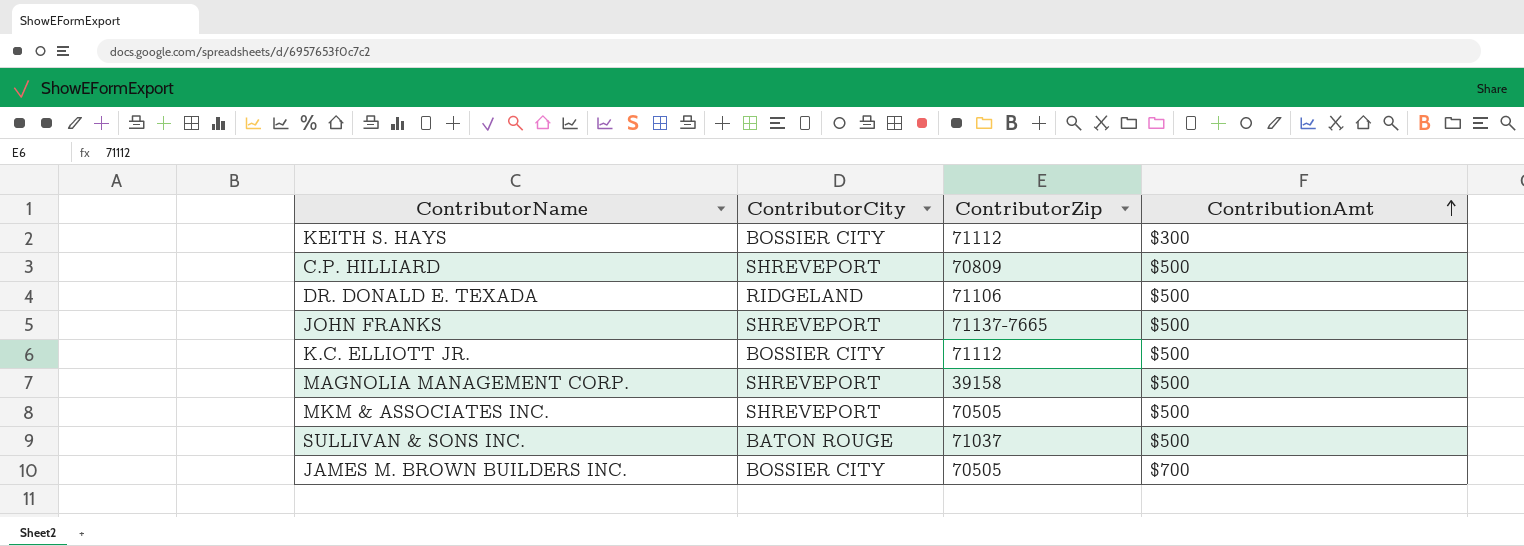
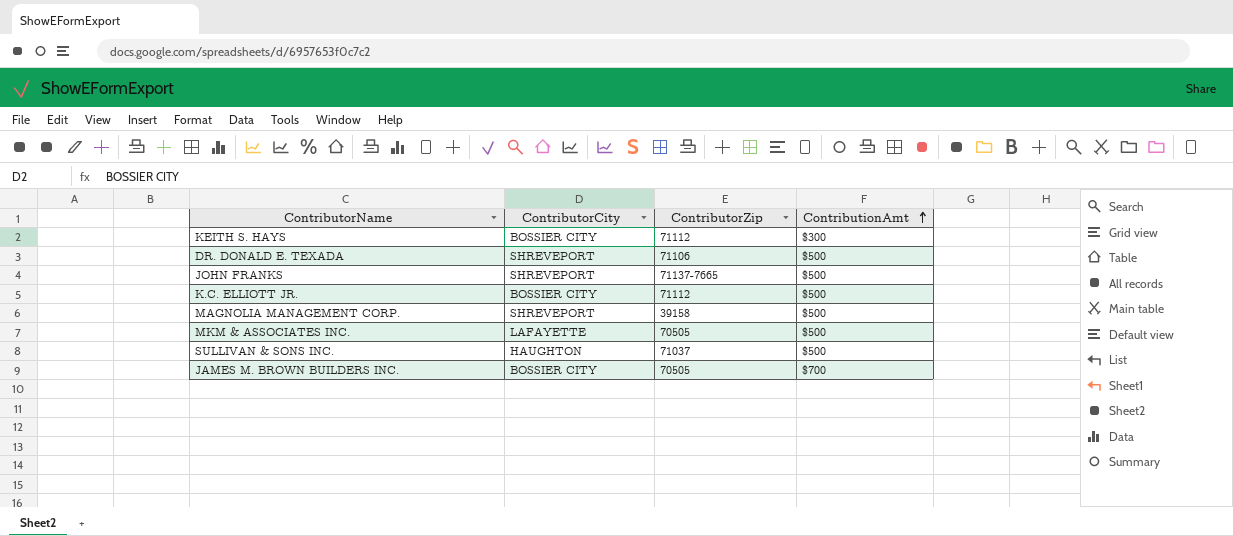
row C.P. HILLIARD: SHREVEPORT | 70809 | $500 -> none
DR. DONALD E. TEXADA | ContributorCity: RIDGELAND -> SHREVEPORT
MKM & ASSOCIATES INC. | ContributorCity: SHREVEPORT -> LAFAYETTE
SULLIVAN & SONS INC. | ContributorCity: BATON ROUGE -> HAUGHTON

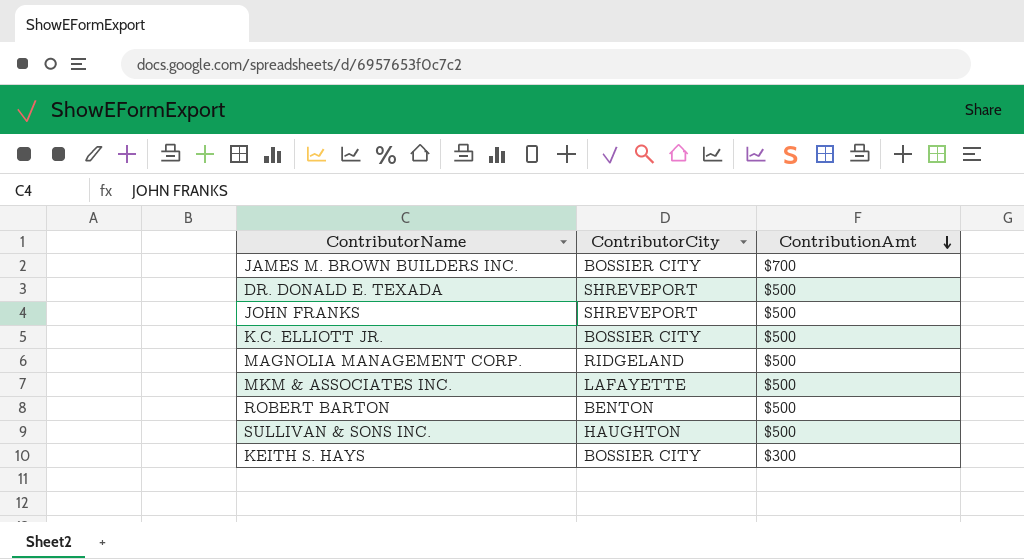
row order: ContributionAmt ascending -> ContributionAmt descending
column ContributorZip | position: 3 -> none
MAGNOLIA MANAGEMENT CORP. | ContributorCity: SHREVEPORT -> RIDGELAND
row ROBERT BARTON: none -> BENTON | $500

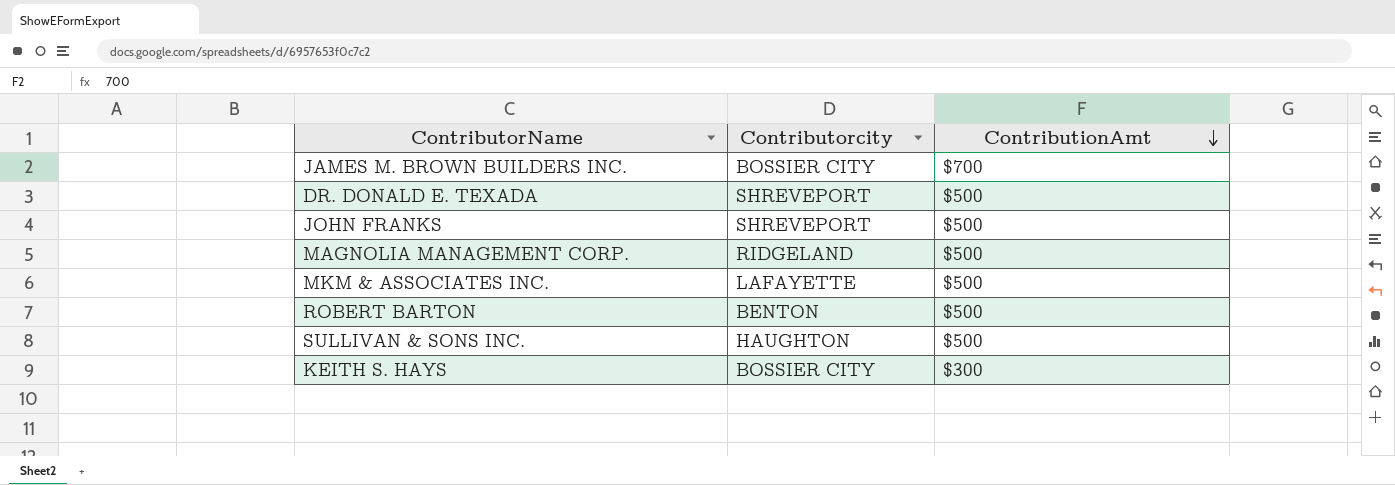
column name: ContributorCity -> Contributorcity
row K.C. ELLIOTT JR.: BOSSIER CITY | $500 -> none

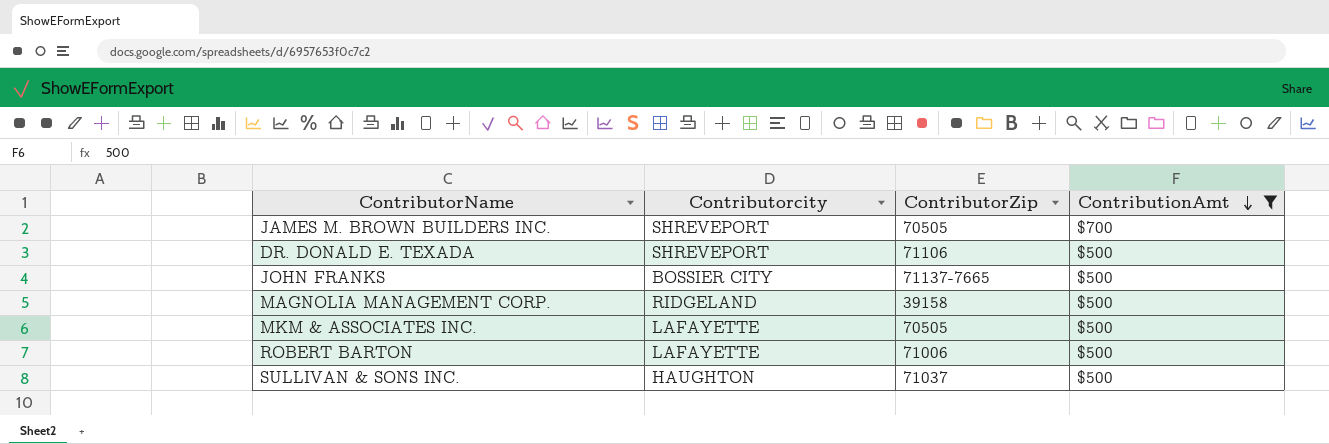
filter: none -> ContributionAmt != $300
column ContributorZip | position: none -> 3
JAMES M. BROWN BUILDERS INC. | Contributorcity: BOSSIER CITY -> SHREVEPORT
JOHN FRANKS | Contributorcity: SHREVEPORT -> BOSSIER CITY
ROBERT BARTON | Contributorcity: BENTON -> LAFAYETTE

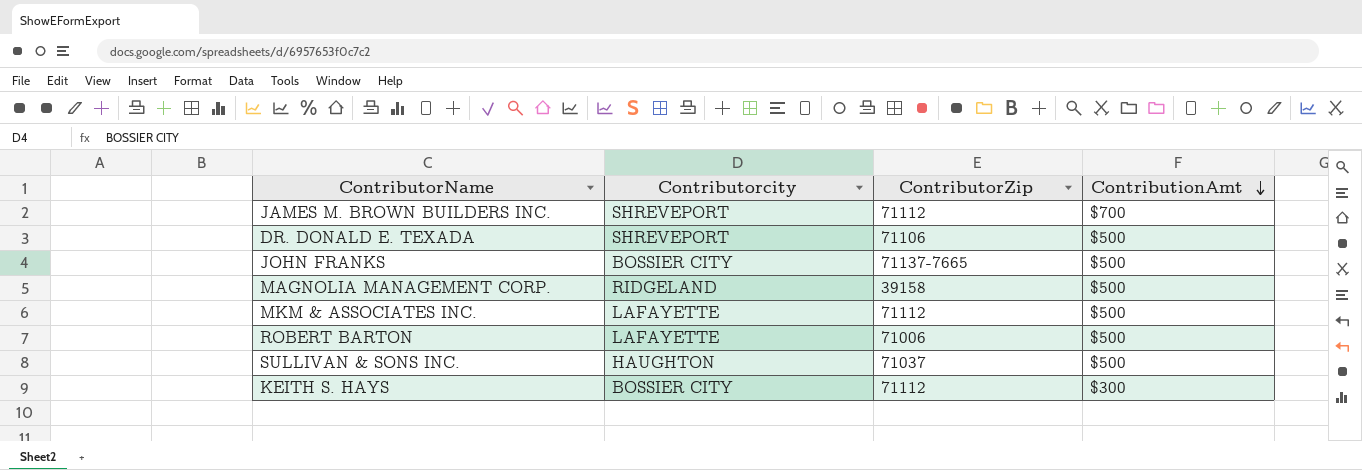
filter: ContributionAmt != $300 -> none
JAMES M. BROWN BUILDERS INC. | ContributorZip: 70505 -> 71112
MKM & ASSOCIATES INC. | ContributorZip: 70505 -> 71112

